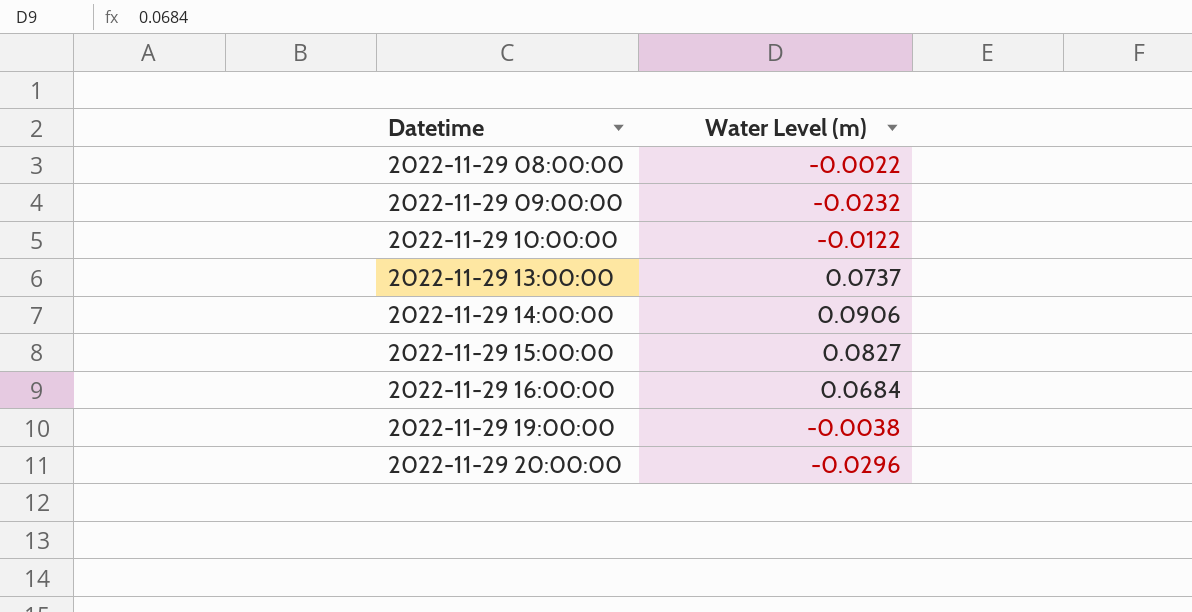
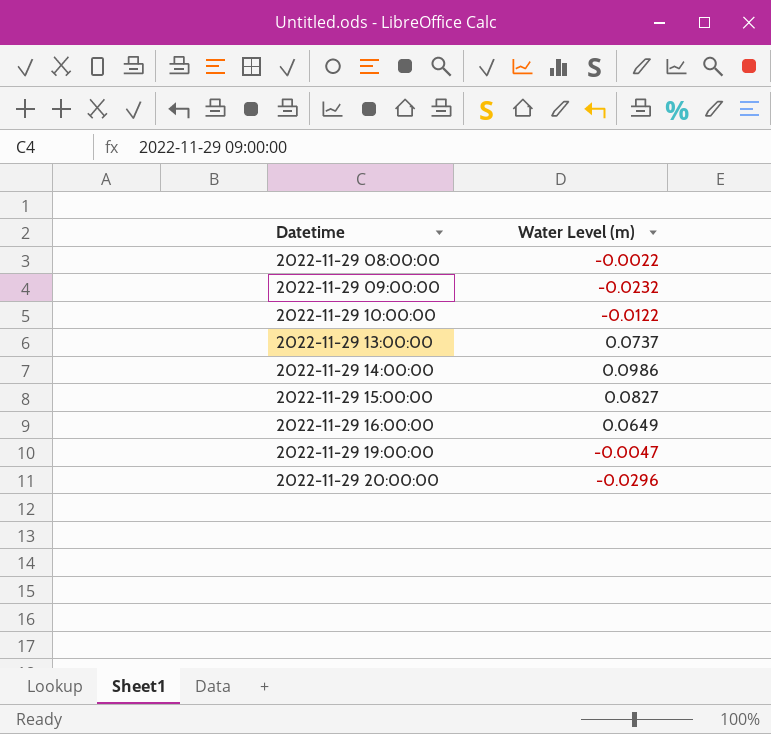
2022-11-29 14:00:00 | Water Level (m): 0.0906 -> 0.0986
2022-11-29 16:00:00 | Water Level (m): 0.0684 -> 0.0649
2022-11-29 19:00:00 | Water Level (m): -0.0038 -> -0.0047

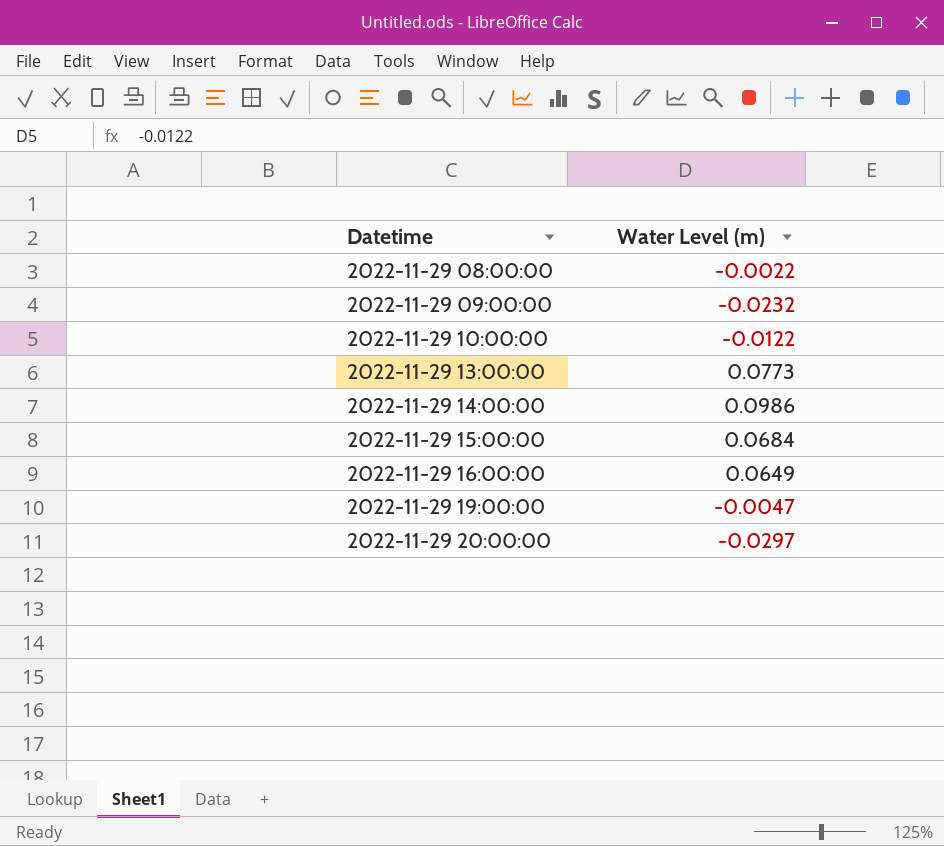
2022-11-29 13:00:00 | Water Level (m): 0.0737 -> 0.0773
2022-11-29 15:00:00 | Water Level (m): 0.0827 -> 0.0684
2022-11-29 20:00:00 | Water Level (m): -0.0296 -> -0.0297

